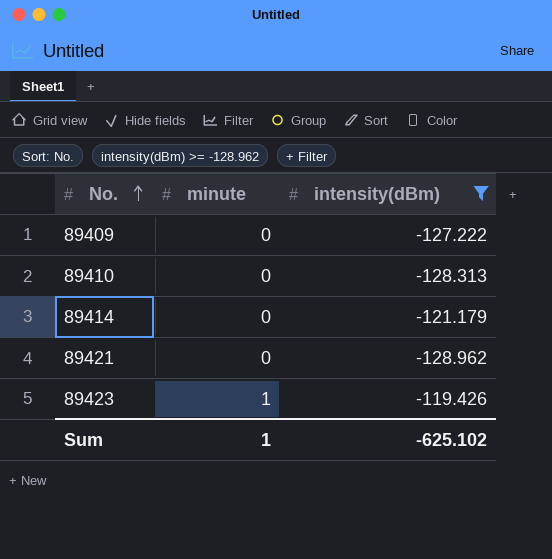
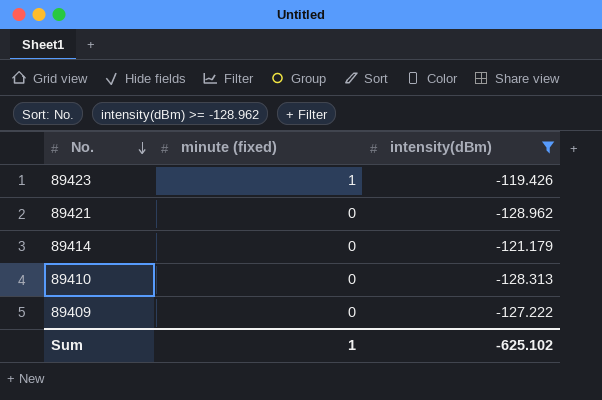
row order: No. ascending -> No. descending
column name: minute -> minute (fixed)

